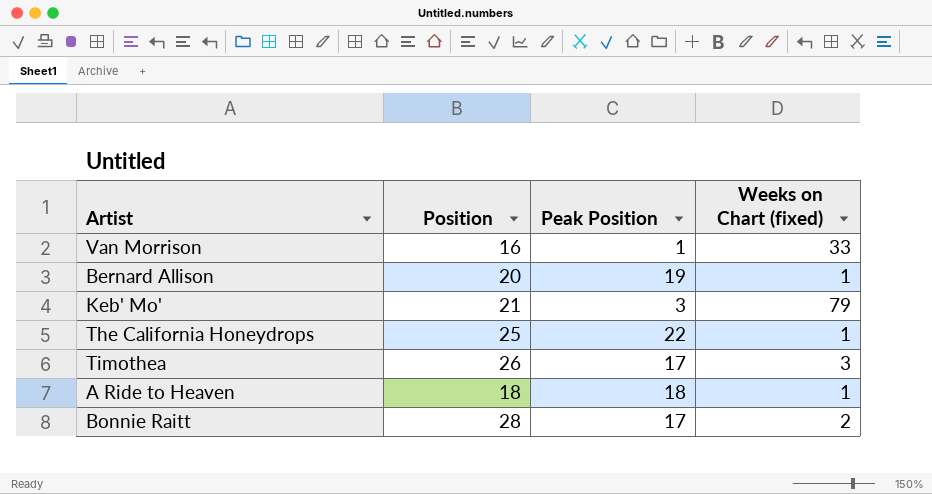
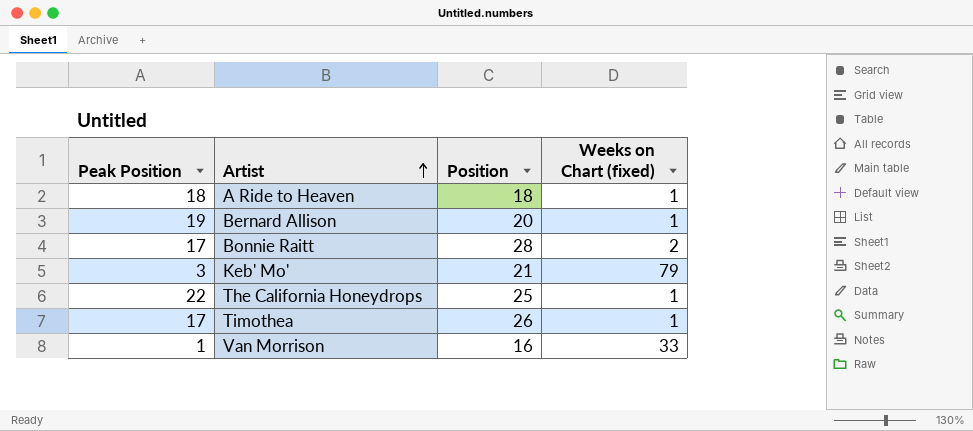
row order: none -> Artist ascending
column Peak Position | position: 3 -> 1
Timothea | Weeks on Chart (fixed): 3 -> 1

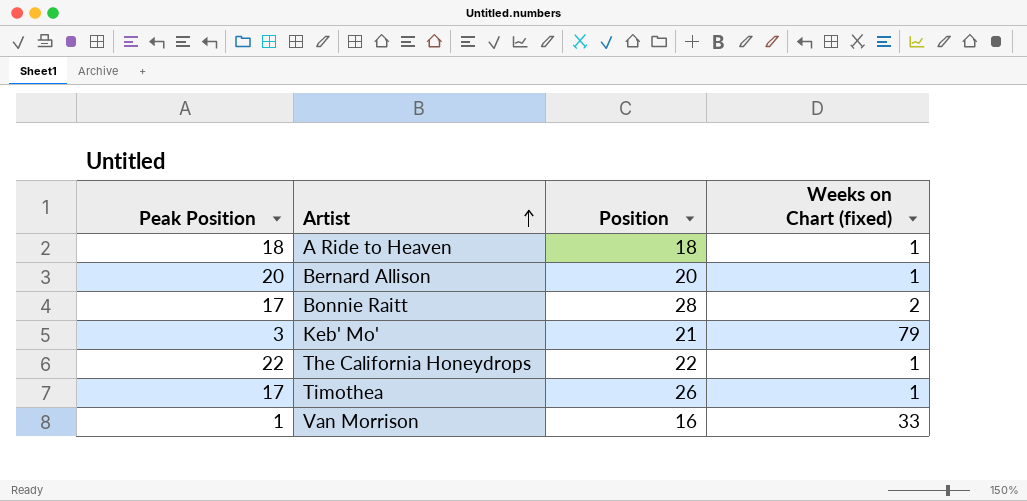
Bernard Allison | Peak Position: 19 -> 20
The California Honeydrops | Position: 25 -> 22

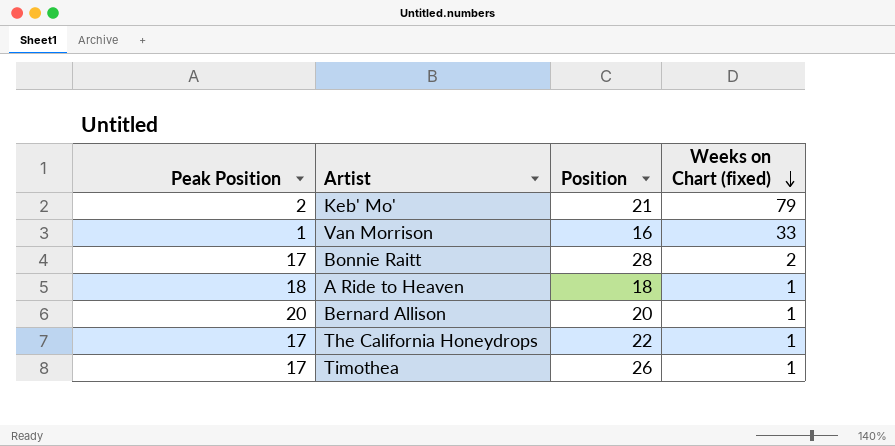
row order: Artist ascending -> Weeks on Chart (fixed) descending
Keb' Mo' | Peak Position: 3 -> 2
The California Honeydrops | Peak Position: 22 -> 17

